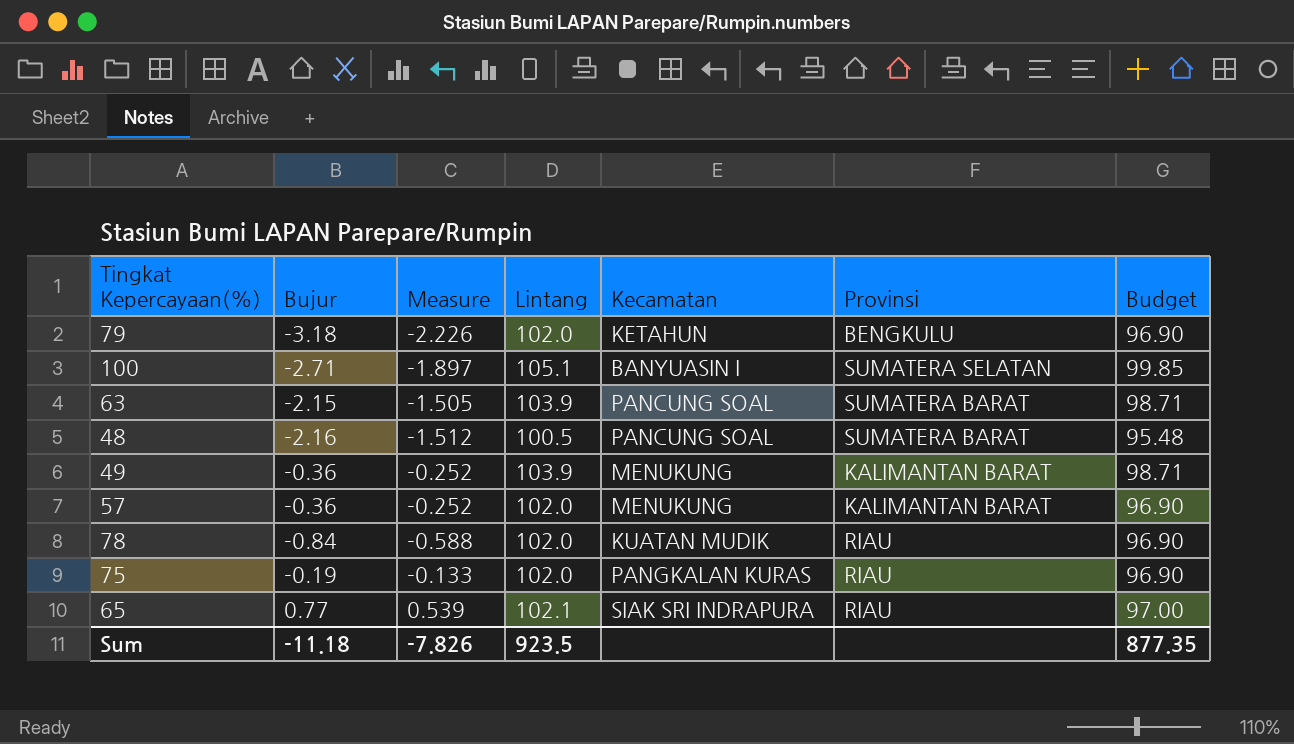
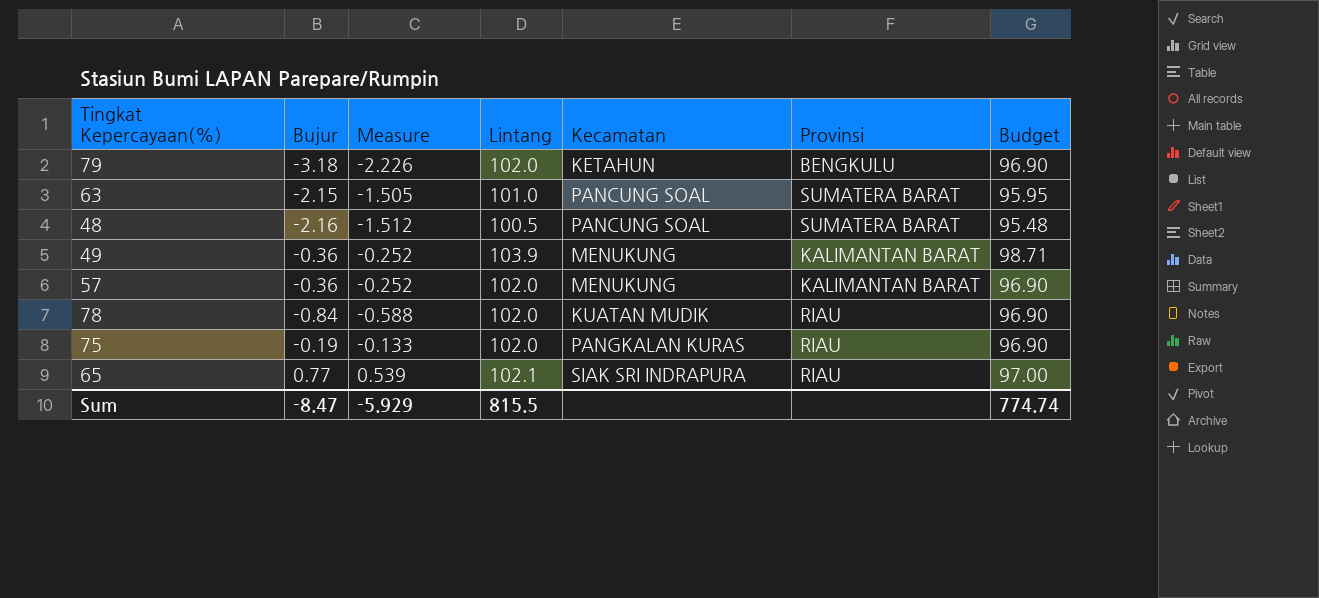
row 100: -2.71 | -1.897 | 105.1 | BANYUASIN I | SUMATERA SELATAN | 99.85 -> none
63 | Lintang: 103.9 -> 101.0
63 | Budget: 98.71 -> 95.95
Sum | Bujur: -11.18 -> -8.47
Sum | Measure: -7.826 -> -5.929
Sum | Lintang: 923.5 -> 815.5
Sum | Budget: 877.35 -> 774.74

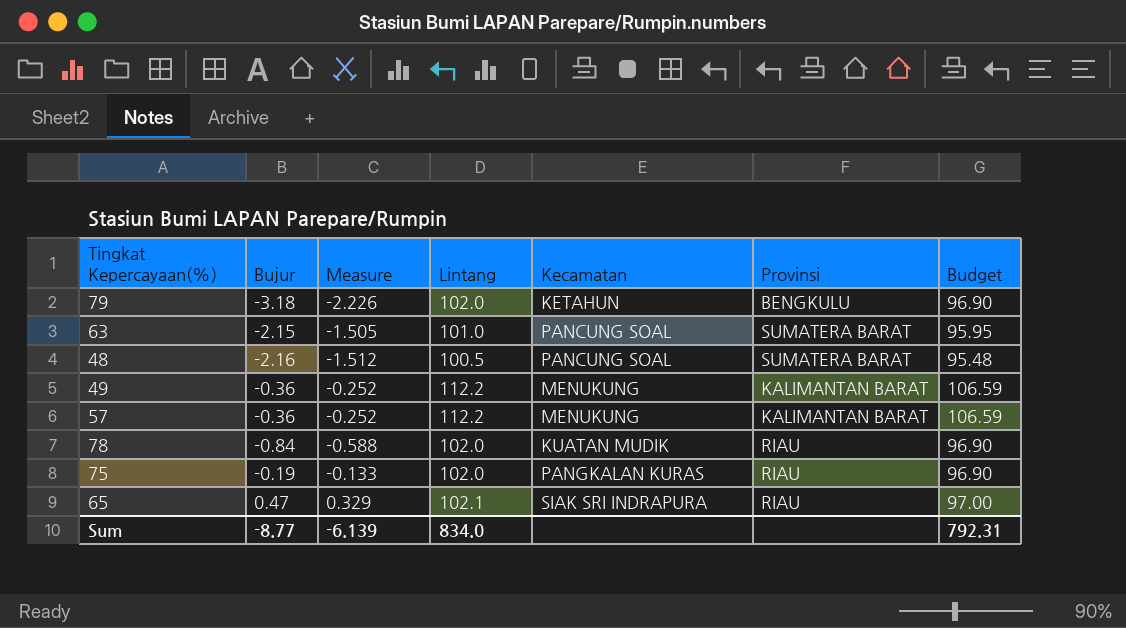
49 | Lintang: 103.9 -> 112.2
49 | Budget: 98.71 -> 106.59
57 | Lintang: 102.0 -> 112.2
57 | Budget: 96.90 -> 106.59
65 | Bujur: 0.77 -> 0.47
65 | Measure: 0.539 -> 0.329
Sum | Bujur: -8.47 -> -8.77
Sum | Measure: -5.929 -> -6.139
Sum | Lintang: 815.5 -> 834.0
Sum | Budget: 774.74 -> 792.31

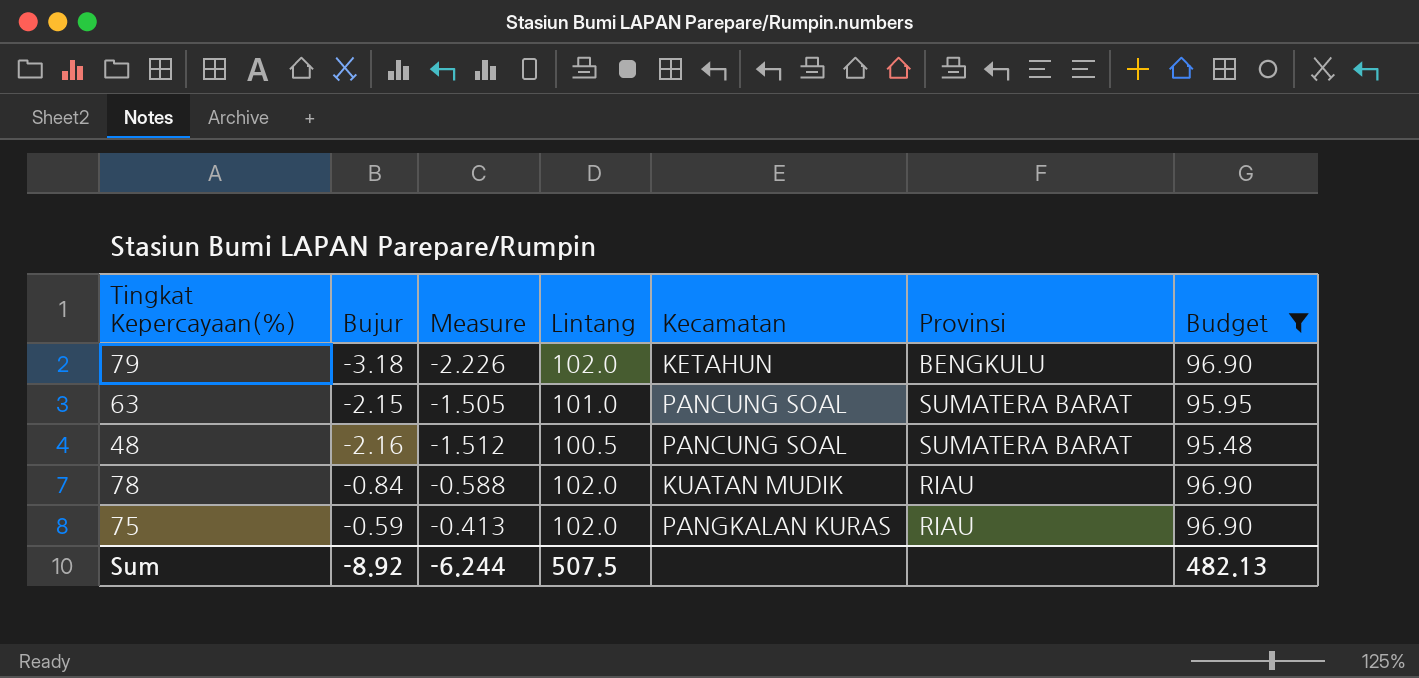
filter: none -> Budget <= 96.90
75 | Bujur: -0.19 -> -0.59
75 | Measure: -0.133 -> -0.413
Sum | Bujur: -8.77 -> -8.92
Sum | Measure: -6.139 -> -6.244
Sum | Lintang: 834.0 -> 507.5
Sum | Budget: 792.31 -> 482.13

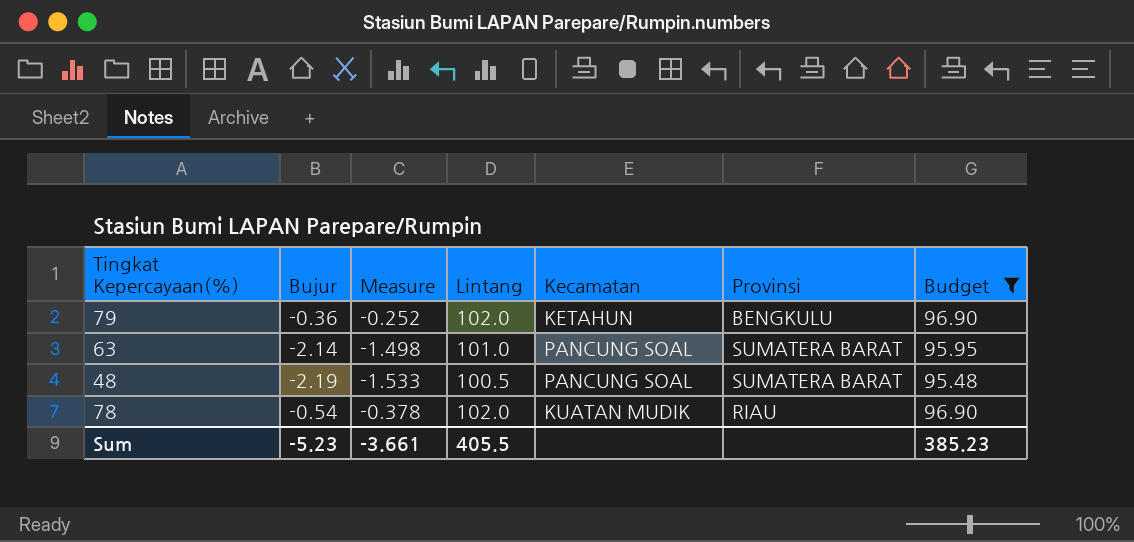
row 75: -0.59 | -0.413 | 102.0 | PANGKALAN KURAS | RIAU | 96.90 -> none
79 | Bujur: -3.18 -> -0.36
79 | Measure: -2.226 -> -0.252
63 | Bujur: -2.15 -> -2.14
63 | Measure: -1.505 -> -1.498
48 | Bujur: -2.16 -> -2.19
48 | Measure: -1.512 -> -1.533
78 | Bujur: -0.84 -> -0.54
78 | Measure: -0.588 -> -0.378
Sum | Bujur: -8.92 -> -5.23
Sum | Measure: -6.244 -> -3.661
Sum | Lintang: 507.5 -> 405.5
Sum | Budget: 482.13 -> 385.23

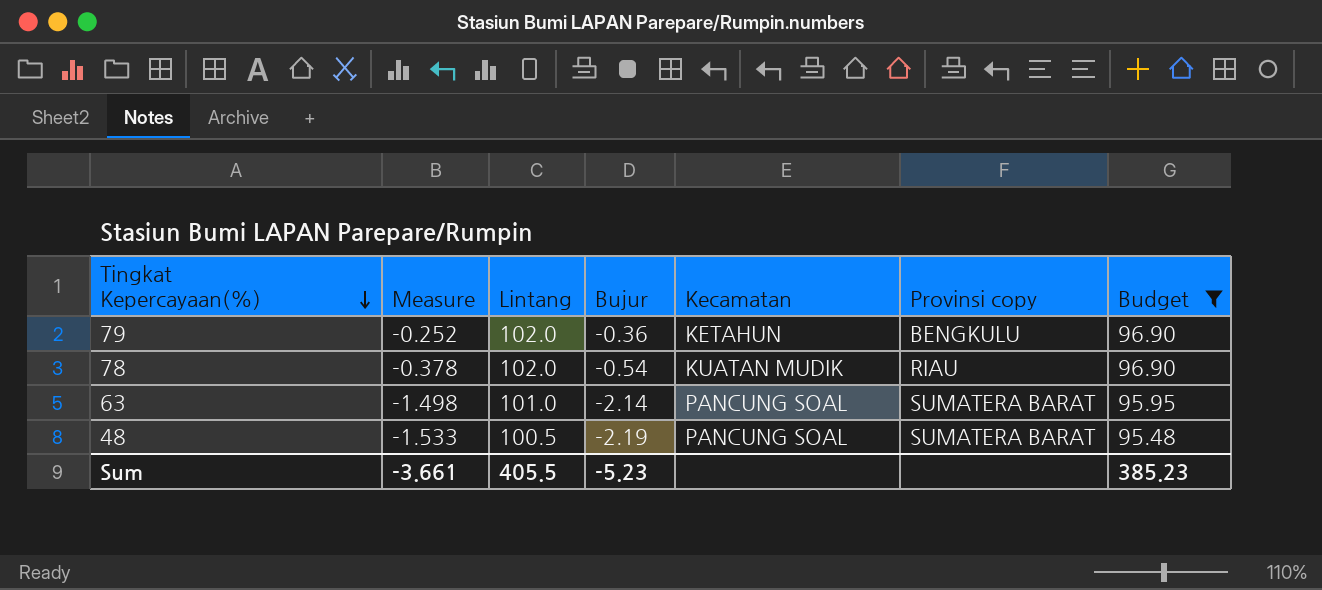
row order: none -> Tingkat Kepercayaan(%) descending
column Bujur | position: 2 -> 4
column name: Provinsi -> Provinsi copy

